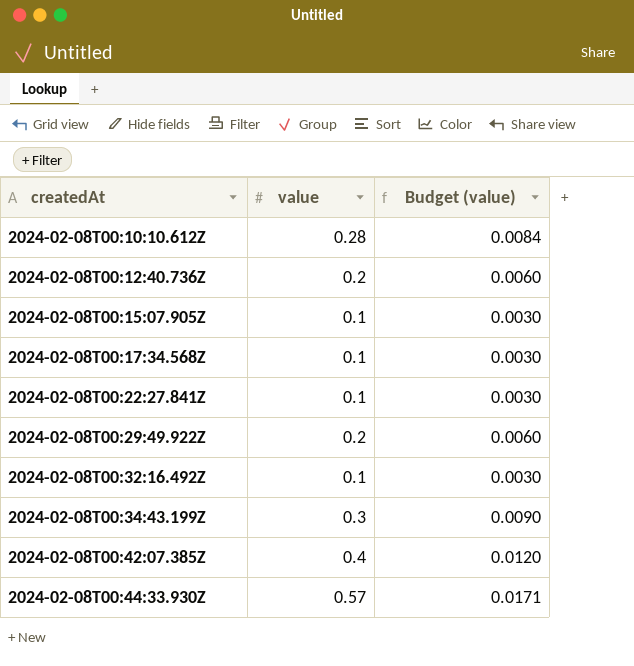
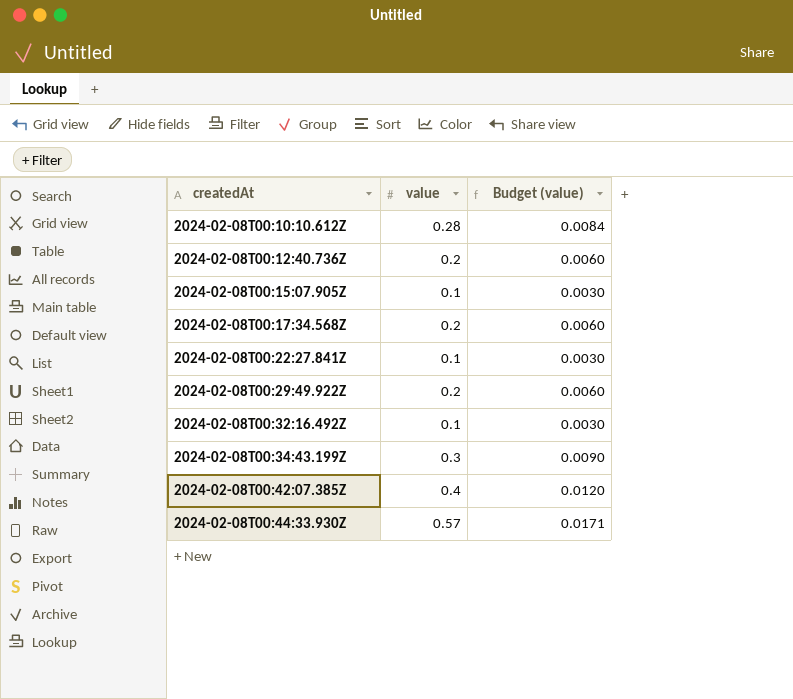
2024-02-08T00:17:34.568Z | value: 0.1 -> 0.2
2024-02-08T00:17:34.568Z | Budget (value): 0.0030 -> 0.0060

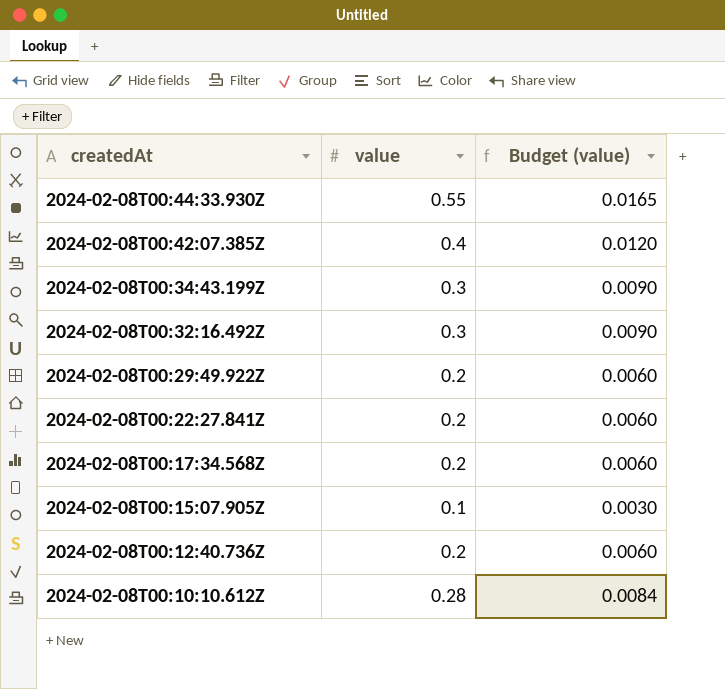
row order: createdAt ascending -> createdAt descending
2024-02-08T00:44:33.930Z | value: 0.57 -> 0.55
2024-02-08T00:44:33.930Z | Budget (value): 0.0171 -> 0.0165
2024-02-08T00:32:16.492Z | value: 0.1 -> 0.3
2024-02-08T00:32:16.492Z | Budget (value): 0.0030 -> 0.0090
2024-02-08T00:22:27.841Z | value: 0.1 -> 0.2
2024-02-08T00:22:27.841Z | Budget (value): 0.0030 -> 0.0060

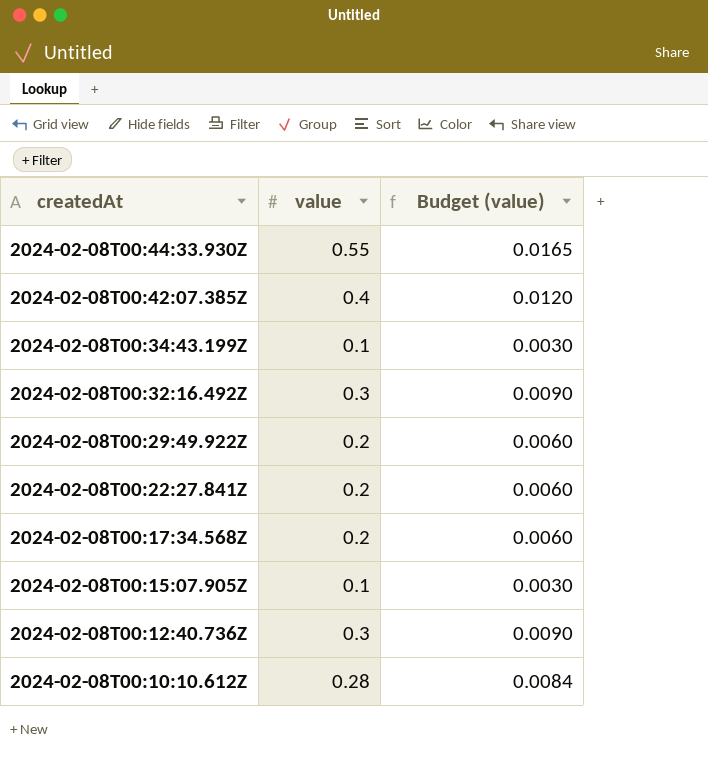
2024-02-08T00:34:43.199Z | value: 0.3 -> 0.1
2024-02-08T00:34:43.199Z | Budget (value): 0.0090 -> 0.0030
2024-02-08T00:12:40.736Z | value: 0.2 -> 0.3
2024-02-08T00:12:40.736Z | Budget (value): 0.0060 -> 0.0090

